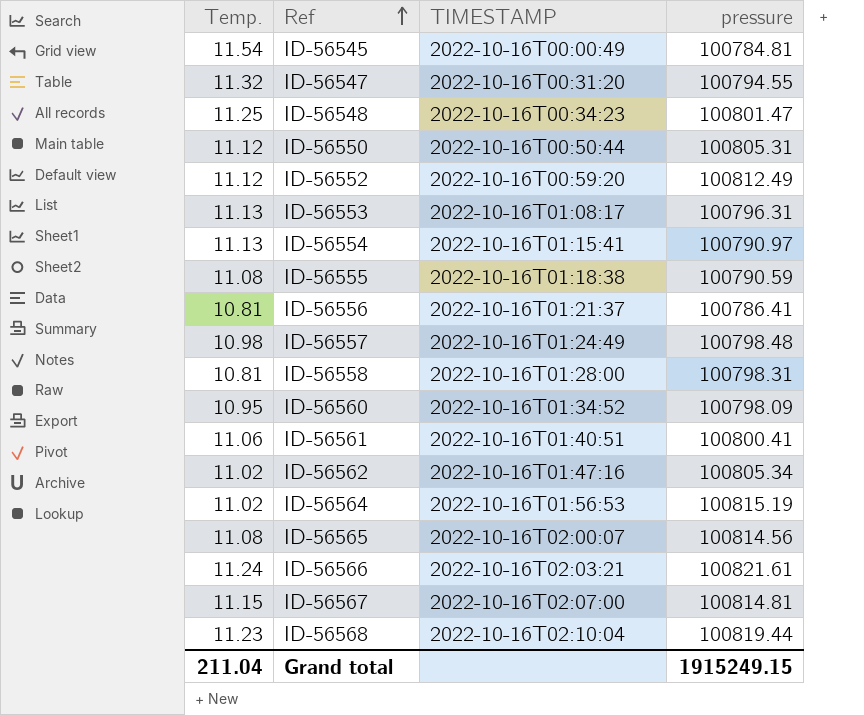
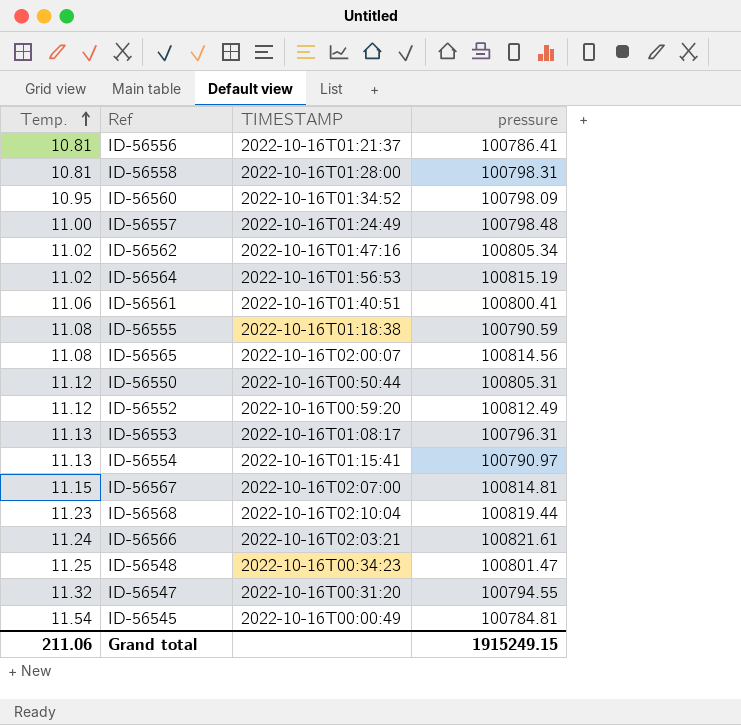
row order: Ref ascending -> Temp. ascending
ID-56557 | Temp.: 10.98 -> 11.00
Grand total | Temp.: 211.04 -> 211.06

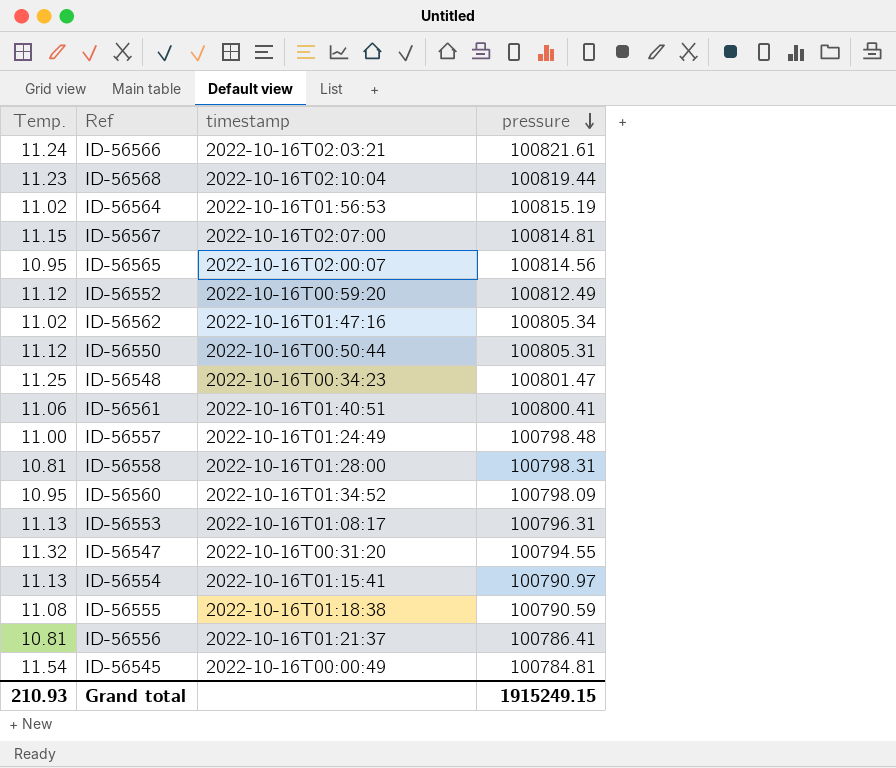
row order: Temp. ascending -> pressure descending
column name: TIMESTAMP -> timestamp
ID-56565 | Temp.: 11.08 -> 10.95
Grand total | Temp.: 211.06 -> 210.93

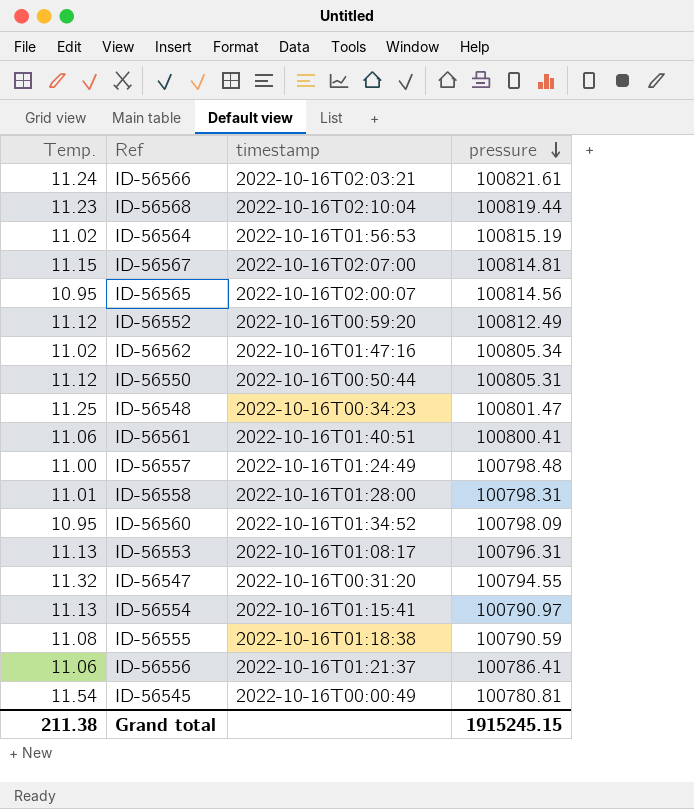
ID-56558 | Temp.: 10.81 -> 11.01
ID-56556 | Temp.: 10.81 -> 11.06
ID-56545 | pressure: 100784.81 -> 100780.81
Grand total | Temp.: 210.93 -> 211.38
Grand total | pressure: 1915249.15 -> 1915245.15

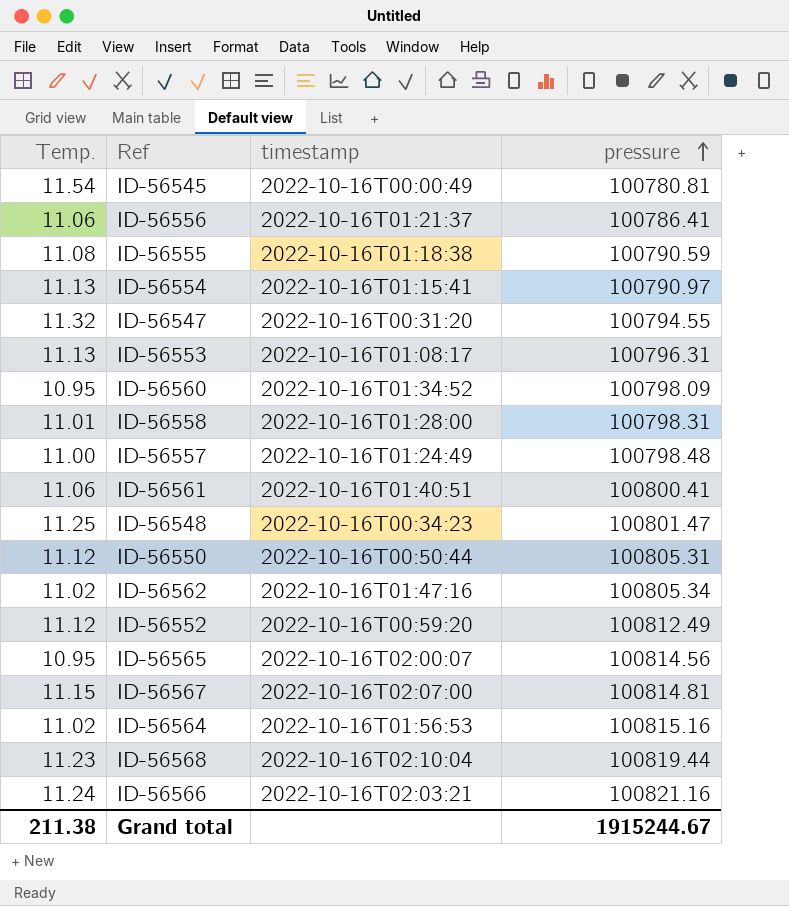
row order: pressure descending -> pressure ascending
ID-56564 | pressure: 100815.19 -> 100815.16
ID-56566 | pressure: 100821.61 -> 100821.16
Grand total | pressure: 1915245.15 -> 1915244.67

